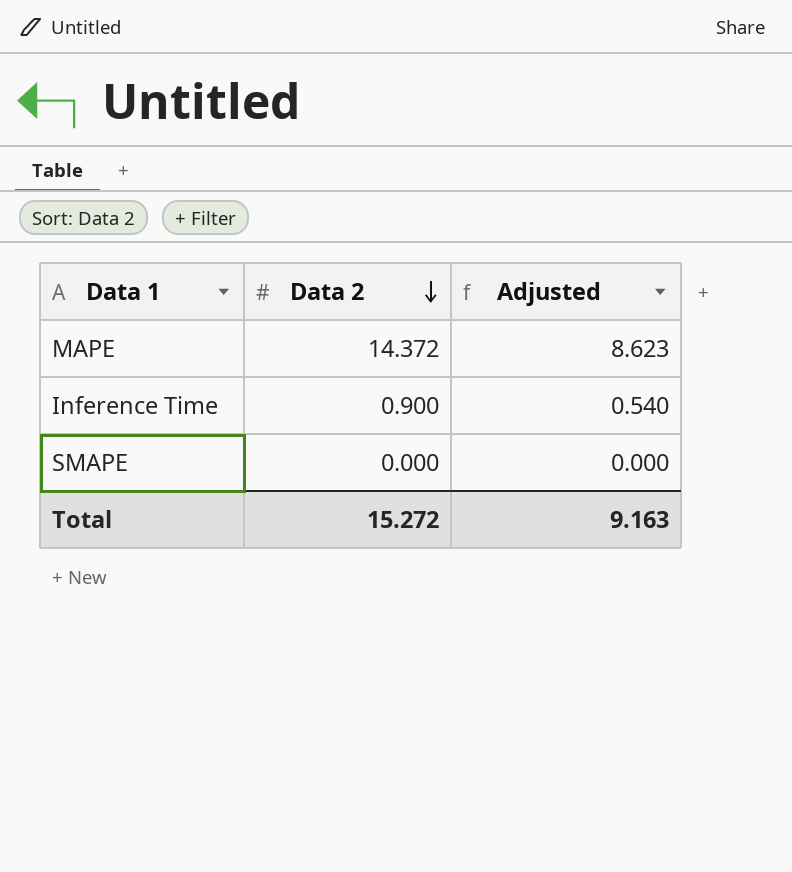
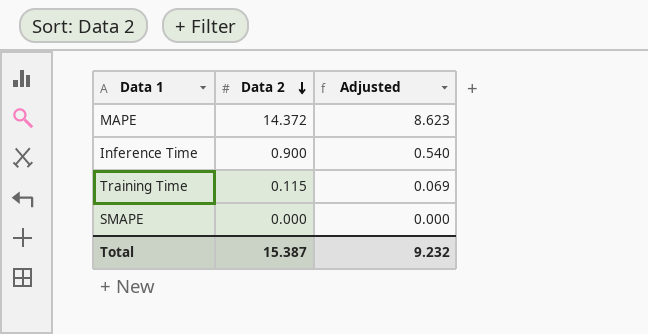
row Training Time: none -> 0.115 | 0.069
Total | Data 2: 15.272 -> 15.387
Total | Adjusted: 9.163 -> 9.232

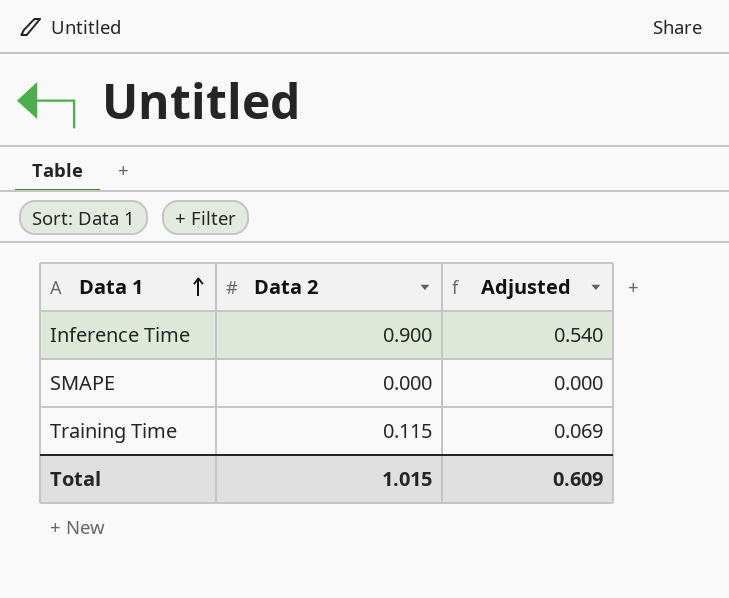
row order: Data 2 descending -> Data 1 ascending
row MAPE: 14.372 | 8.623 -> none
Total | Data 2: 15.387 -> 1.015
Total | Adjusted: 9.232 -> 0.609

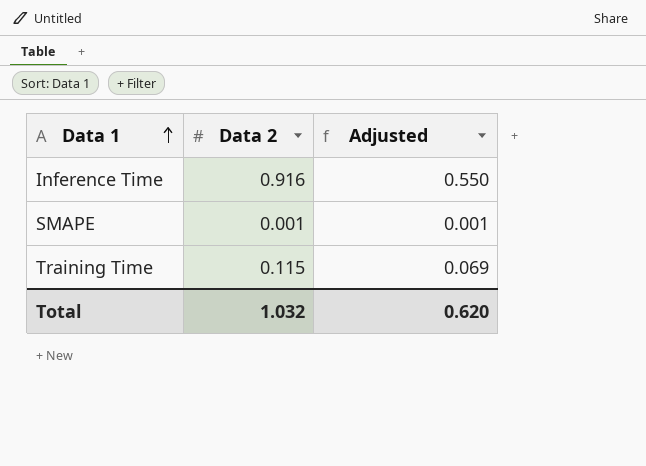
Inference Time | Data 2: 0.900 -> 0.916
Inference Time | Adjusted: 0.540 -> 0.550
SMAPE | Data 2: 0.000 -> 0.001
SMAPE | Adjusted: 0.000 -> 0.001
Total | Data 2: 1.015 -> 1.032
Total | Adjusted: 0.609 -> 0.620

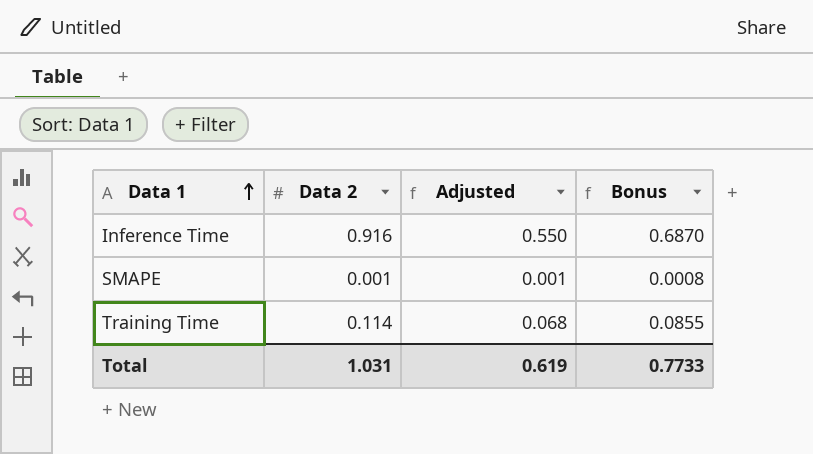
column Bonus | formula: none -> [Data 2] * 0.75
Training Time | Data 2: 0.115 -> 0.114
Training Time | Adjusted: 0.069 -> 0.068
Total | Data 2: 1.032 -> 1.031
Total | Adjusted: 0.620 -> 0.619

